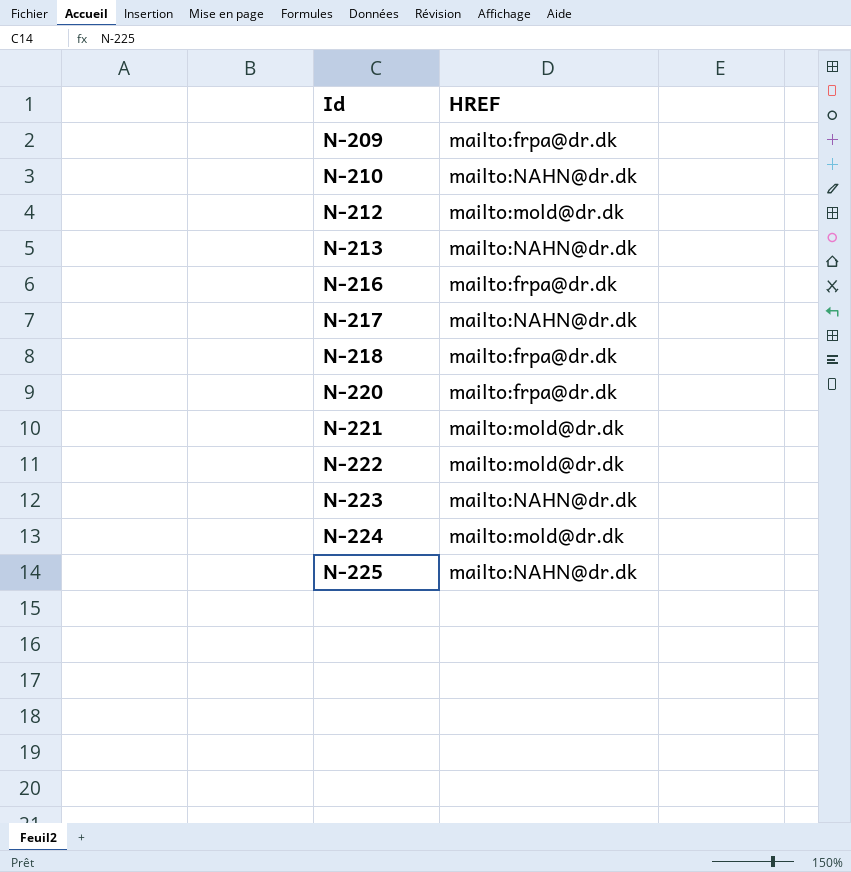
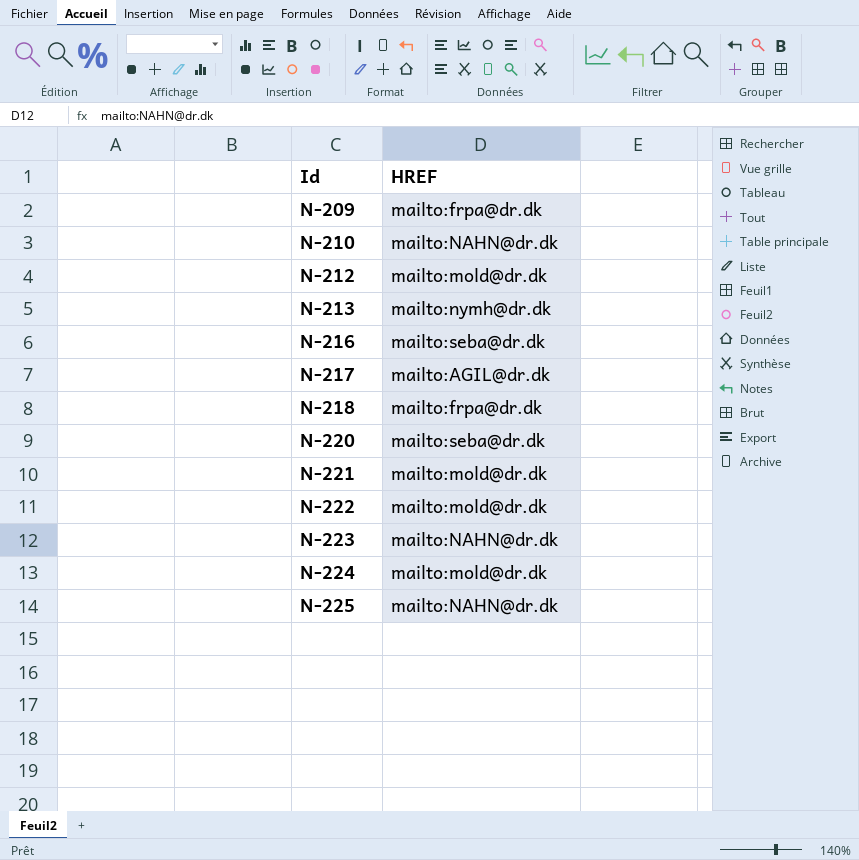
N-213 | HREF: mailto:NAHN@dr.dk -> mailto:nymh@dr.dk
N-216 | HREF: mailto:frpa@dr.dk -> mailto:seba@dr.dk
N-217 | HREF: mailto:NAHN@dr.dk -> mailto:AGIL@dr.dk
N-220 | HREF: mailto:frpa@dr.dk -> mailto:seba@dr.dk

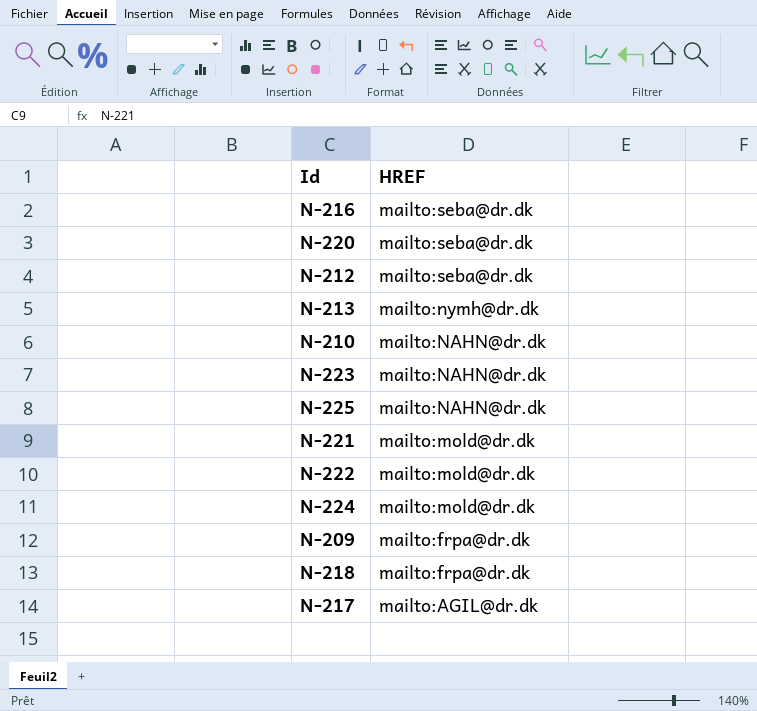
row order: Id ascending -> HREF descending
N-212 | HREF: mailto:mold@dr.dk -> mailto:seba@dr.dk

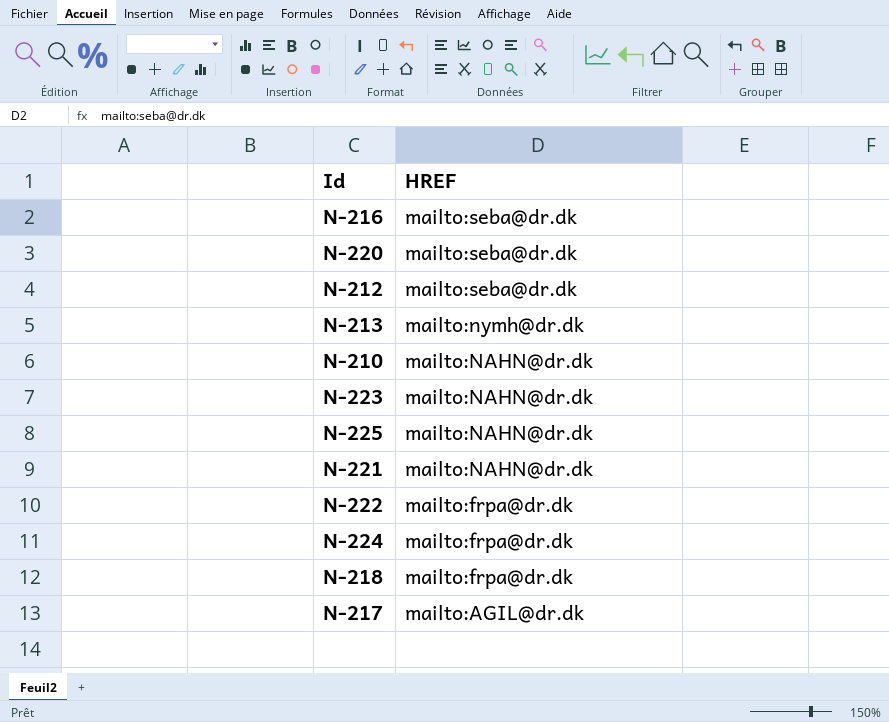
row N-209: mailto:frpa@dr.dk -> none
N-221 | HREF: mailto:mold@dr.dk -> mailto:NAHN@dr.dk
N-222 | HREF: mailto:mold@dr.dk -> mailto:frpa@dr.dk
N-224 | HREF: mailto:mold@dr.dk -> mailto:frpa@dr.dk

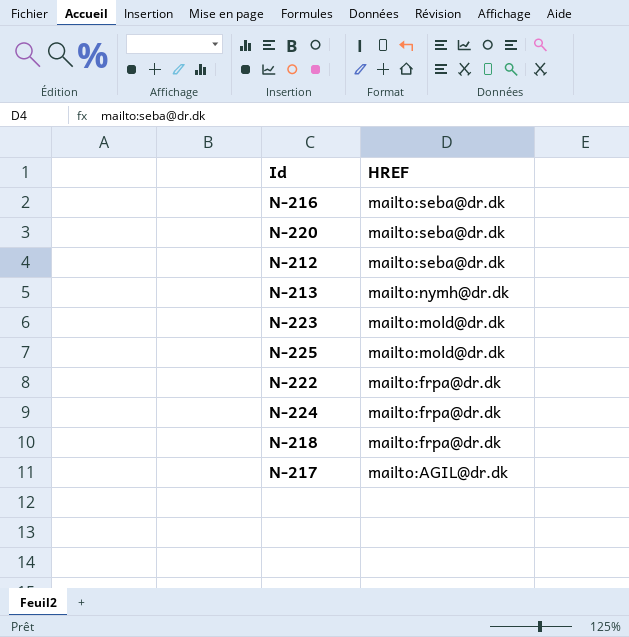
row N-210: mailto:NAHN@dr.dk -> none
row N-221: mailto:NAHN@dr.dk -> none
N-223 | HREF: mailto:NAHN@dr.dk -> mailto:mold@dr.dk
N-225 | HREF: mailto:NAHN@dr.dk -> mailto:mold@dr.dk

